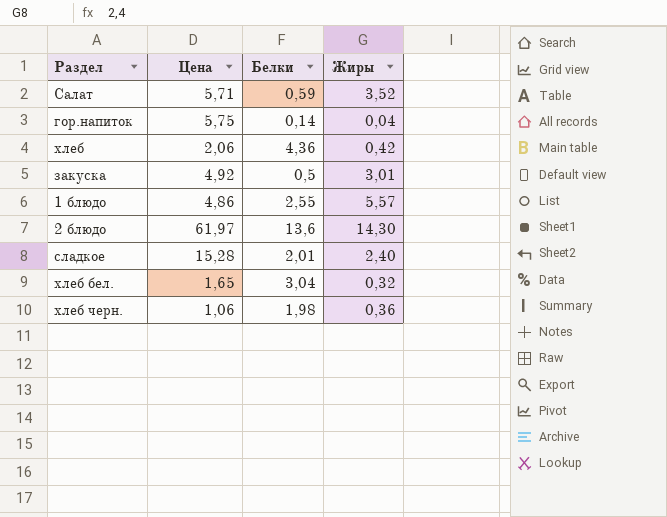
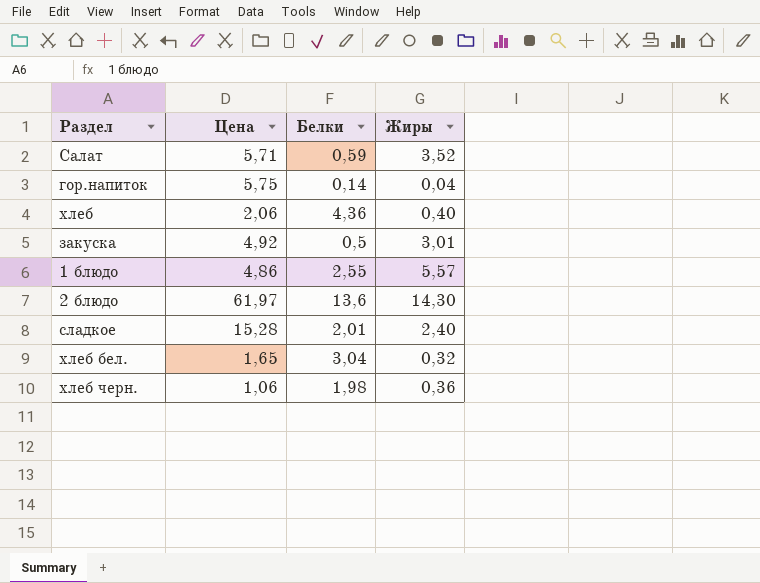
хлеб | Жиры: 0,42 -> 0,40

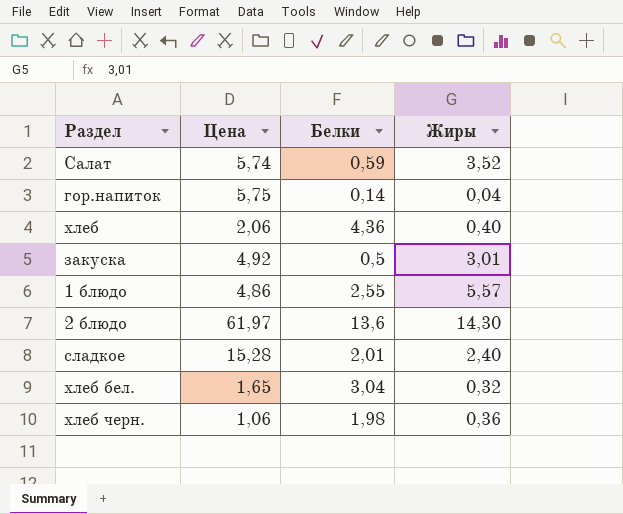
Салат | Цена: 5,71 -> 5,74

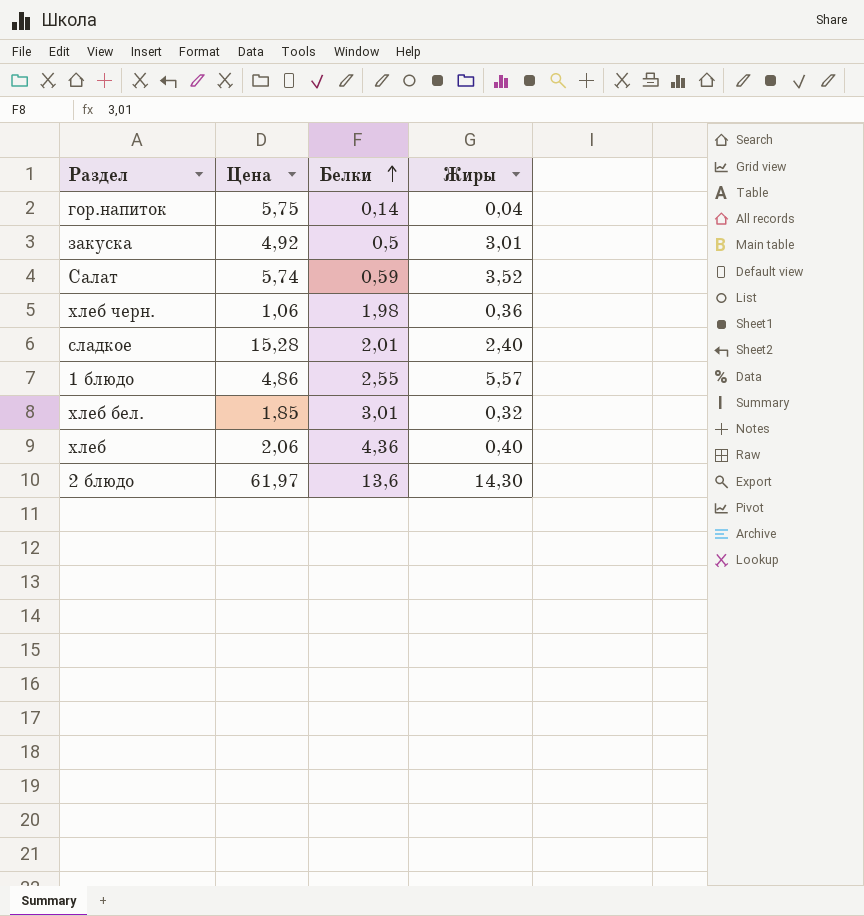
row order: none -> Белки ascending
хлеб бел. | Цена: 1,65 -> 1,85
хлеб бел. | Белки: 3,04 -> 3,01

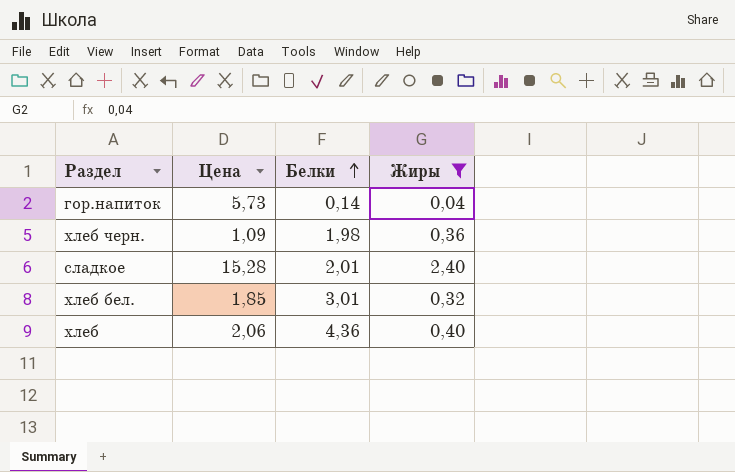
filter: none -> Жиры <= 2,40
гор.напиток | Цена: 5,75 -> 5,73
хлеб черн. | Цена: 1,06 -> 1,09

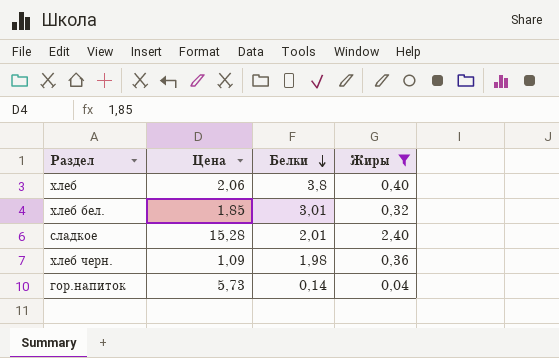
row order: Белки ascending -> Белки descending
хлеб | Белки: 4,36 -> 3,8

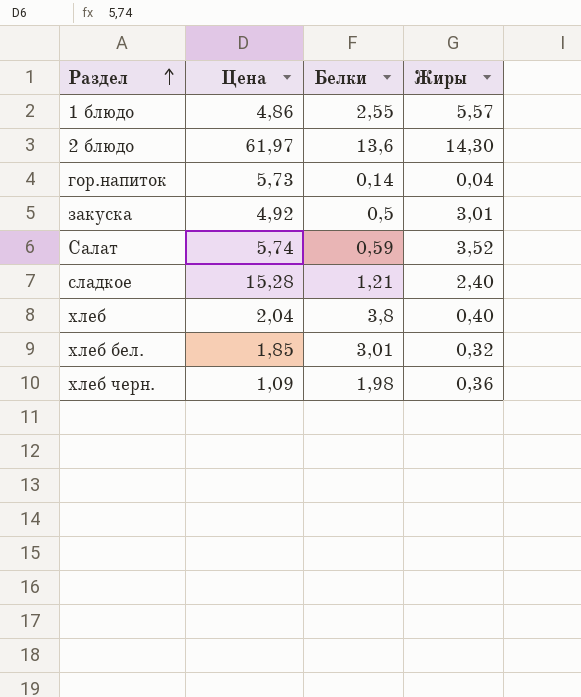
filter: Жиры <= 2,40 -> none
row order: Белки descending -> Раздел ascending
сладкое | Белки: 2,01 -> 1,21
хлеб | Цена: 2,06 -> 2,04

